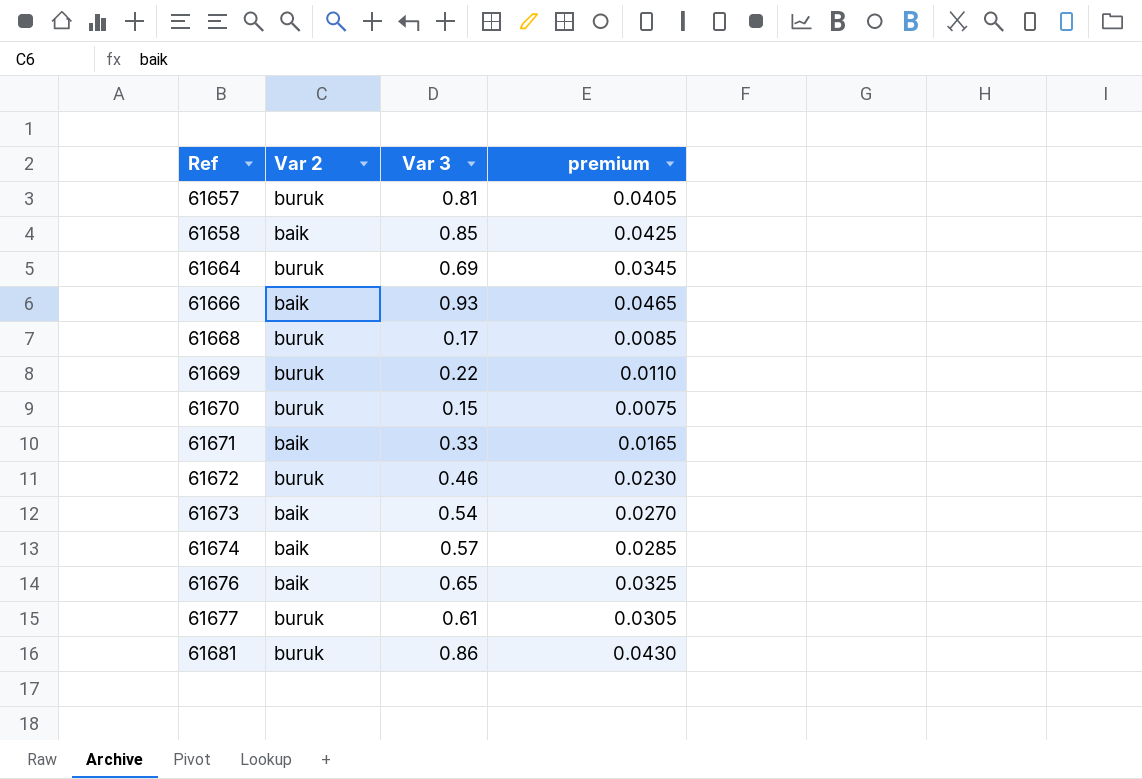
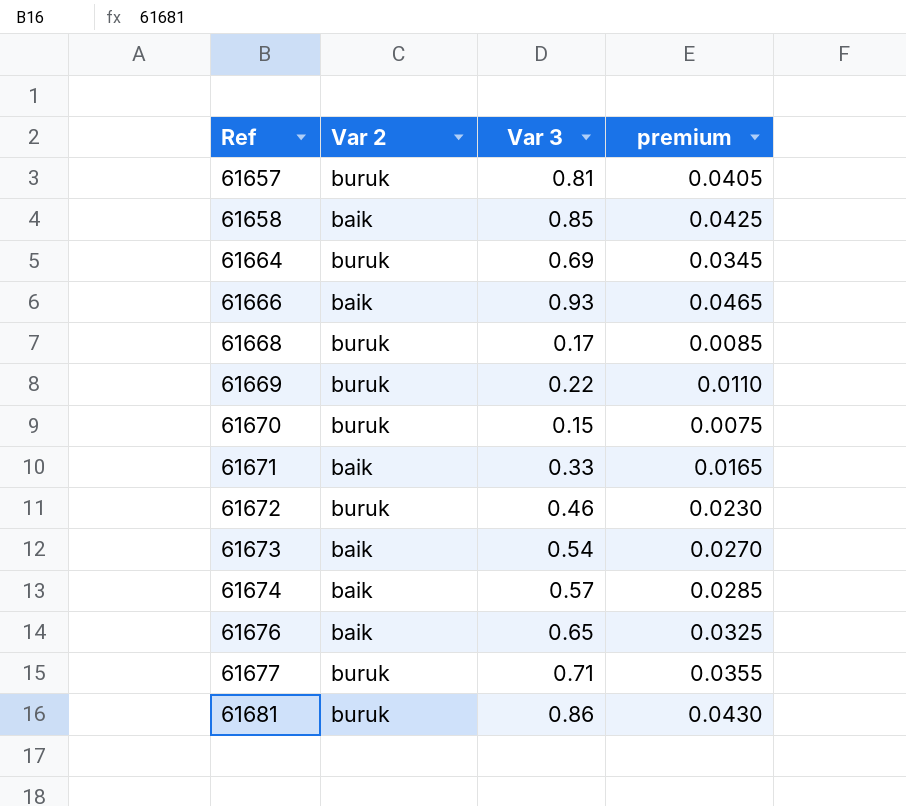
61677 | Var 3: 0.61 -> 0.71
61677 | premium: 0.0305 -> 0.0355

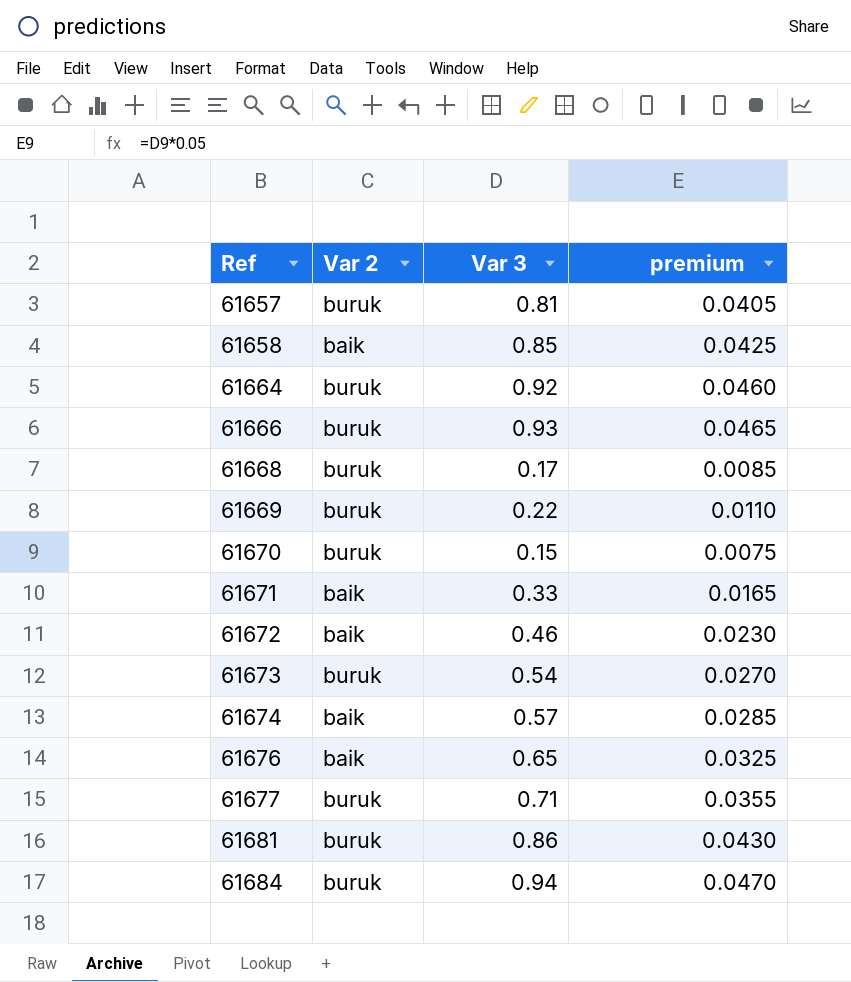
61664 | Var 3: 0.69 -> 0.92
61664 | premium: 0.0345 -> 0.0460
61666 | Var 2: baik -> buruk
61672 | Var 2: buruk -> baik
61673 | Var 2: baik -> buruk
row 61684: none -> buruk | 0.94 | 0.0470

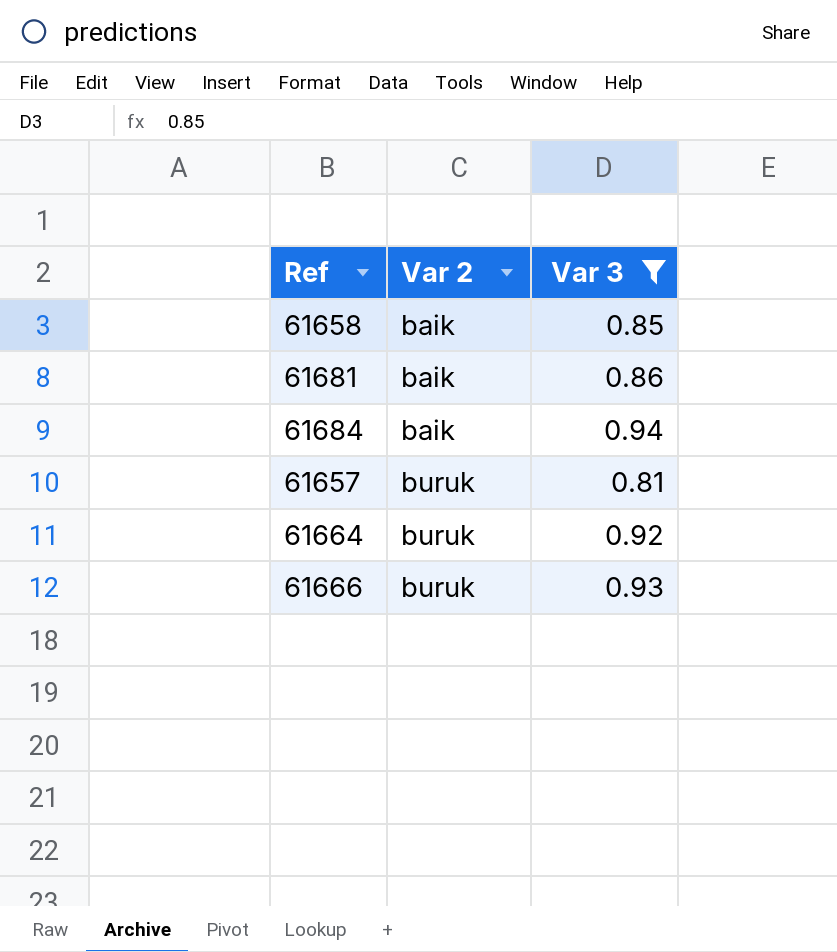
filter: none -> Var 3 >= 0.81
row order: Ref ascending -> Var 2 ascending
column premium | formula: [Var 3] * 0.05 -> none
61681 | Var 2: buruk -> baik
61684 | Var 2: buruk -> baik

